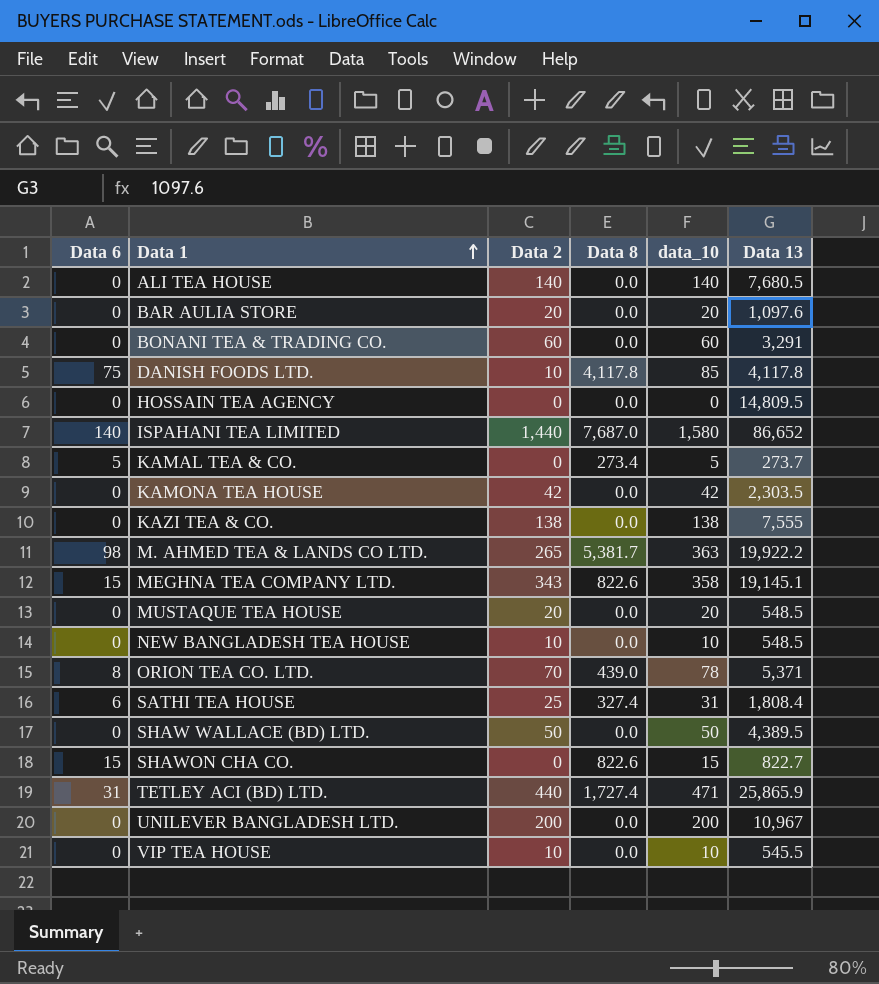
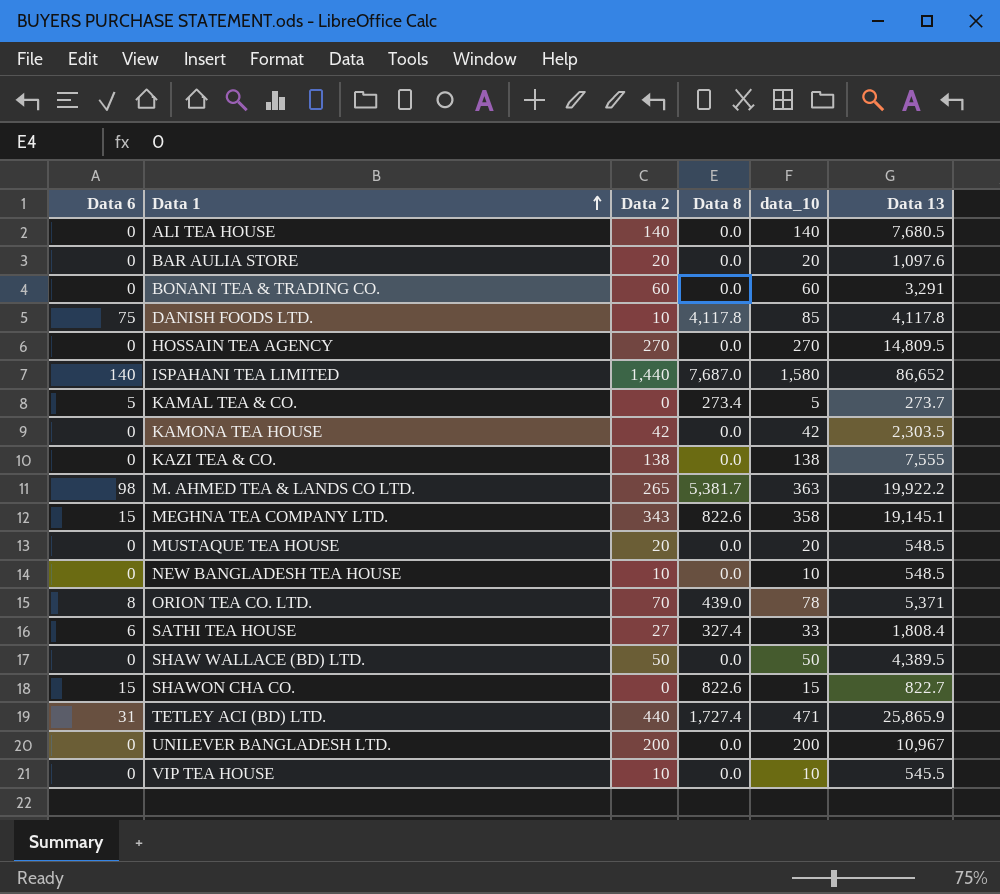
HOSSAIN TEA AGENCY | Data 2: 0 -> 270
HOSSAIN TEA AGENCY | data_10: 0 -> 270
SATHI TEA HOUSE | Data 2: 25 -> 27
SATHI TEA HOUSE | data_10: 31 -> 33

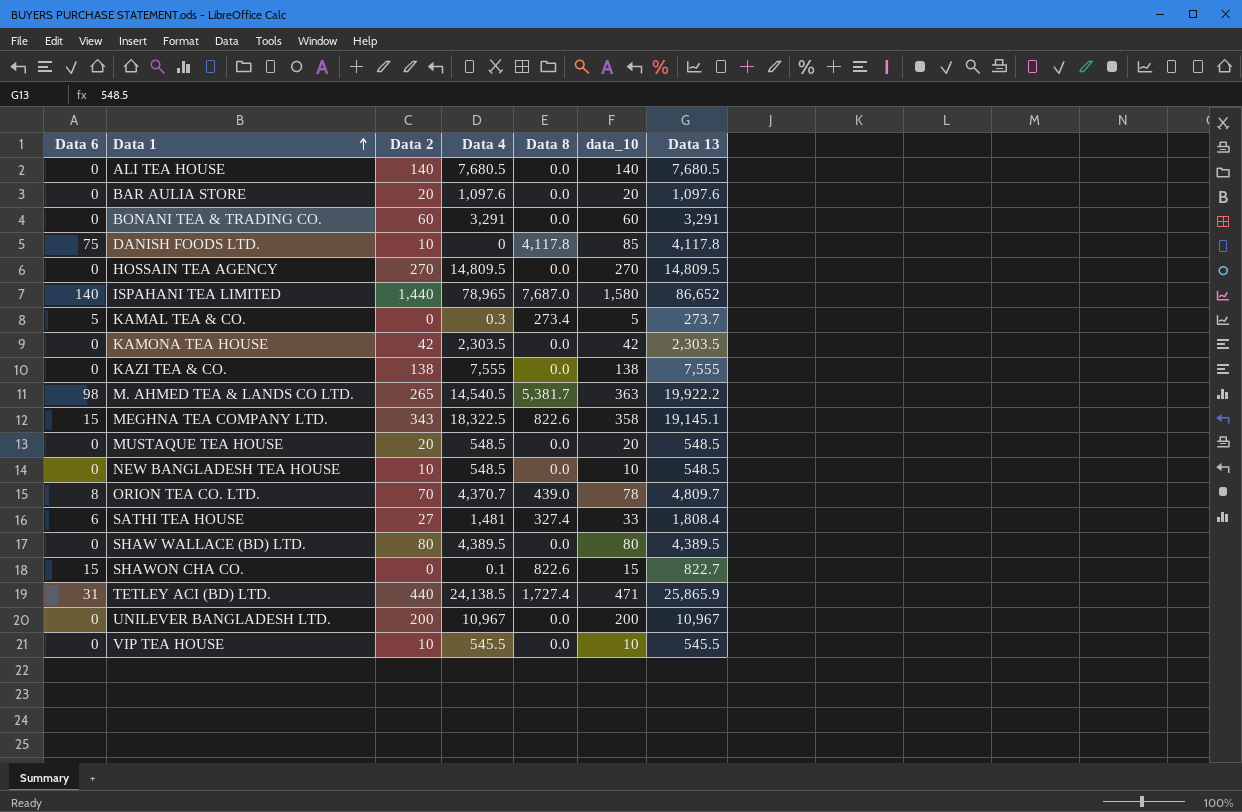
column Data 4 | formula: none -> [Data 13] - [Data 8]
ORION TEA CO. LTD. | Data 13: 5,371 -> 4,809.7
SHAW WALLACE (BD) LTD. | Data 2: 50 -> 80
SHAW WALLACE (BD) LTD. | data_10: 50 -> 80

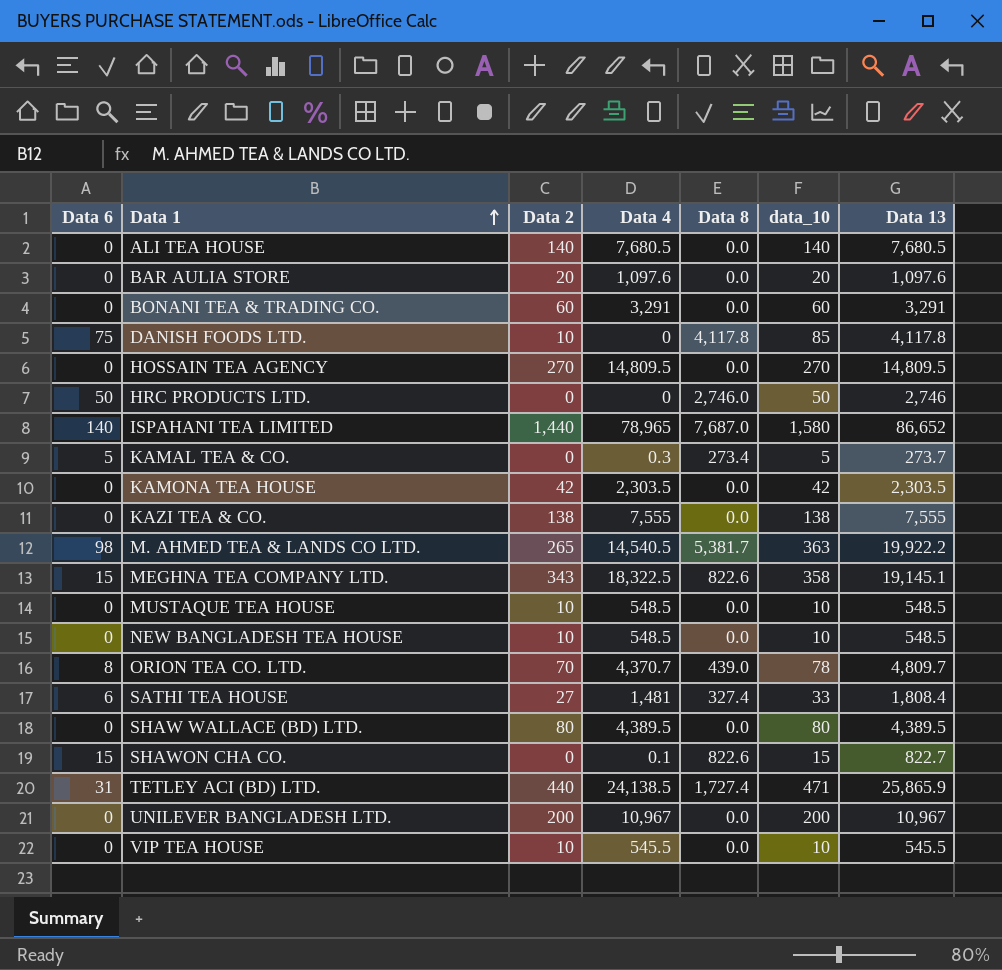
row HRC PRODUCTS LTD.: none -> 50 | 0 | 0 | 2,746.0 | 50 | 2,746
MUSTAQUE TEA HOUSE | Data 2: 20 -> 10
MUSTAQUE TEA HOUSE | data_10: 20 -> 10

